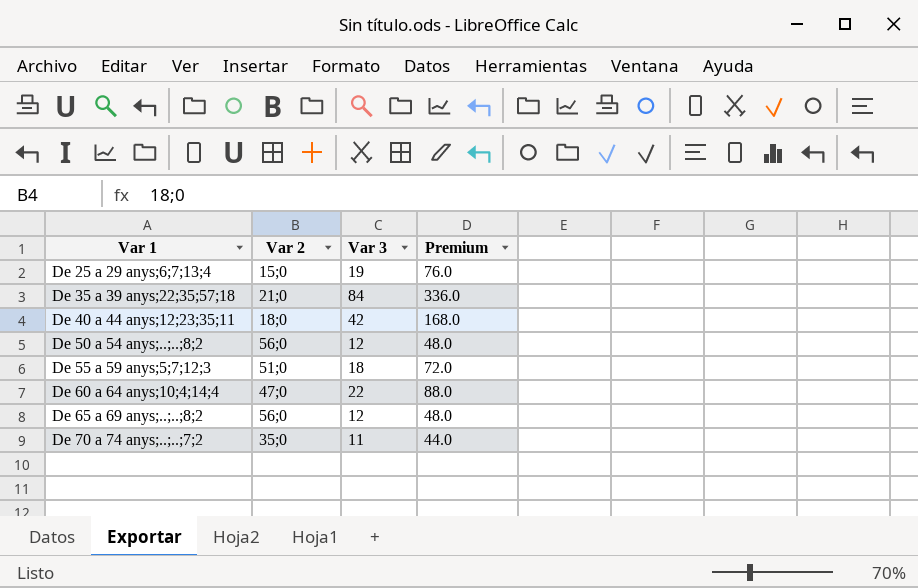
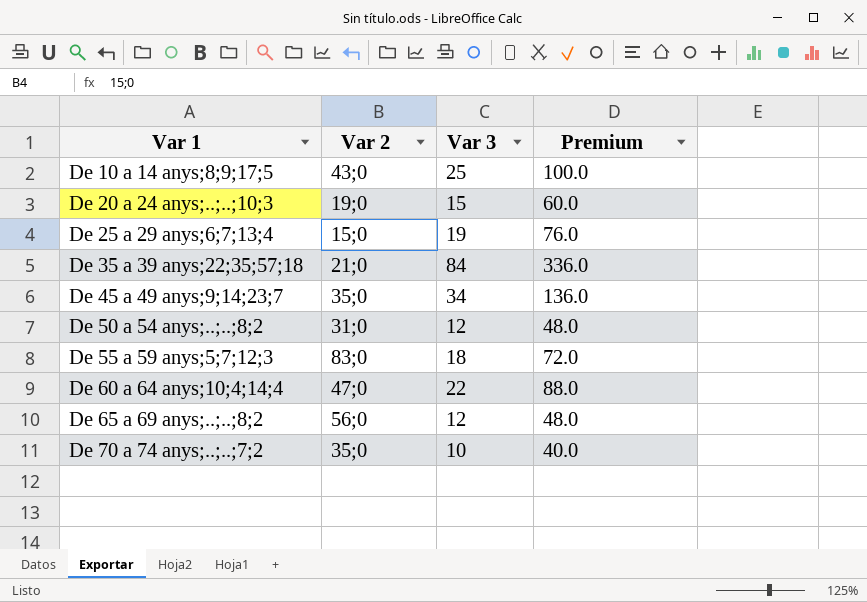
row De 40 a 44 anys;12;23;35;11: 18;0 | 42 | 168.0 -> none
row De 10 a 14 anys;8;9;17;5: none -> 43;0 | 25 | 100.0
row De 20 a 24 anys;..;..;10;3: none -> 19;0 | 15 | 60.0
row De 45 a 49 anys;9;14;23;7: none -> 35;0 | 34 | 136.0
De 50 a 54 anys;..;..;8;2 | Var 2: 56;0 -> 31;0
De 55 a 59 anys;5;7;12;3 | Var 2: 51;0 -> 83;0
De 70 a 74 anys;..;..;7;2 | Var 3: 11 -> 10
De 70 a 74 anys;..;..;7;2 | Premium: 44.0 -> 40.0

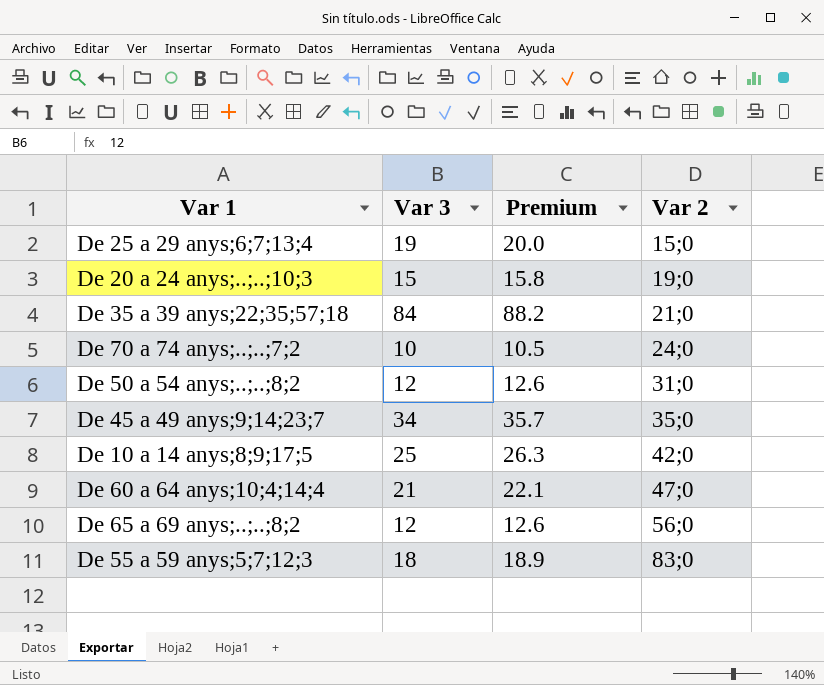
row order: Var 1 ascending -> Var 2 ascending
column Premium | formula: [Var 3] * 4 -> [Var 3] * 1.05
column Var 2 | position: 2 -> 4
De 70 a 74 anys;..;..;7;2 | Var 2: 35;0 -> 24;0
De 10 a 14 anys;8;9;17;5 | Var 2: 43;0 -> 42;0
De 60 a 64 anys;10;4;14;4 | Var 3: 22 -> 21

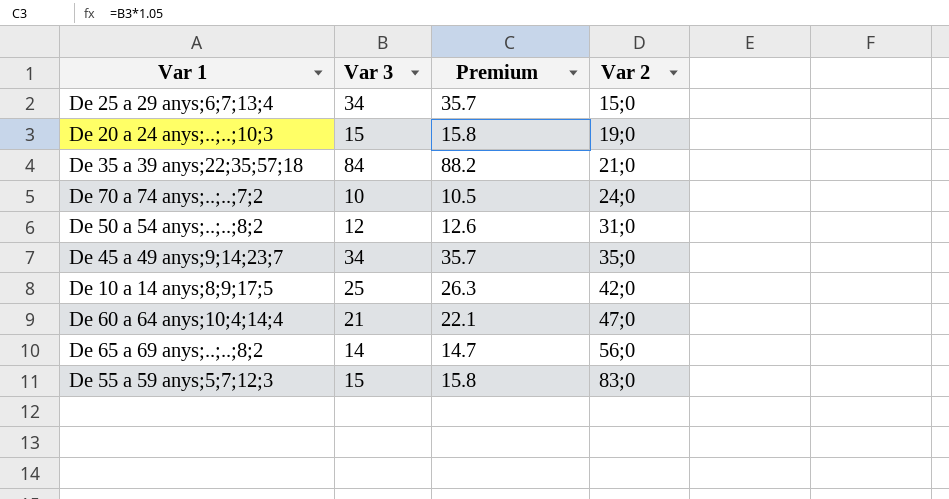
De 25 a 29 anys;6;7;13;4 | Var 3: 19 -> 34
De 25 a 29 anys;6;7;13;4 | Premium: 20.0 -> 35.7
De 65 a 69 anys;..;..;8;2 | Var 3: 12 -> 14
De 65 a 69 anys;..;..;8;2 | Premium: 12.6 -> 14.7
De 55 a 59 anys;5;7;12;3 | Var 3: 18 -> 15
De 55 a 59 anys;5;7;12;3 | Premium: 18.9 -> 15.8

